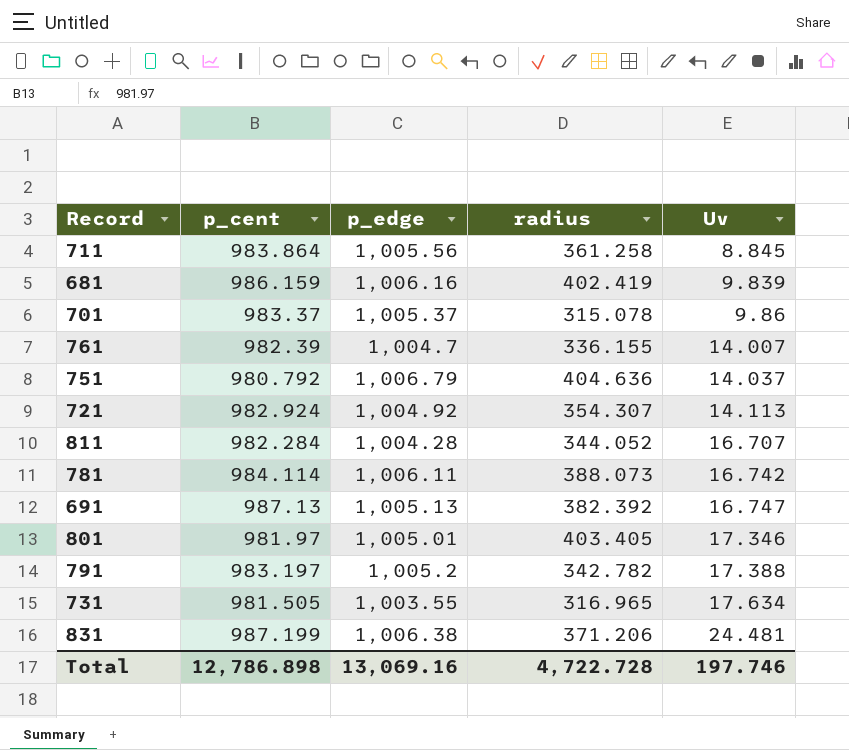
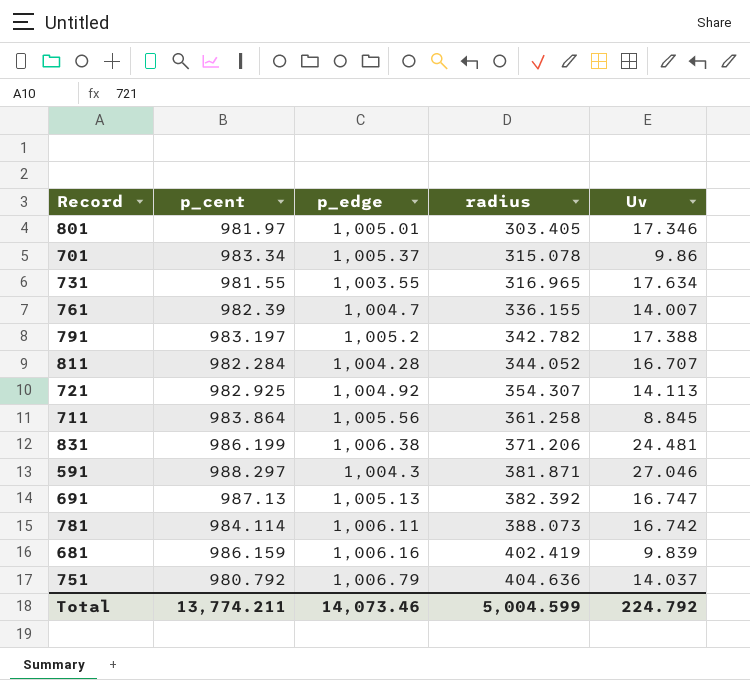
row order: Uv ascending -> radius ascending
801 | radius: 403.405 -> 303.405
701 | p_cent: 983.37 -> 983.34
731 | p_cent: 981.505 -> 981.55
721 | p_cent: 982.924 -> 982.925
831 | p_cent: 987.199 -> 986.199
row 591: none -> 988.297 | 1,004.3 | 381.871 | 27.046
Total | p_cent: 12,786.898 -> 13,774.211
Total | p_edge: 13,069.16 -> 14,073.46
Total | radius: 4,722.728 -> 5,004.599
Total | Uv: 197.746 -> 224.792

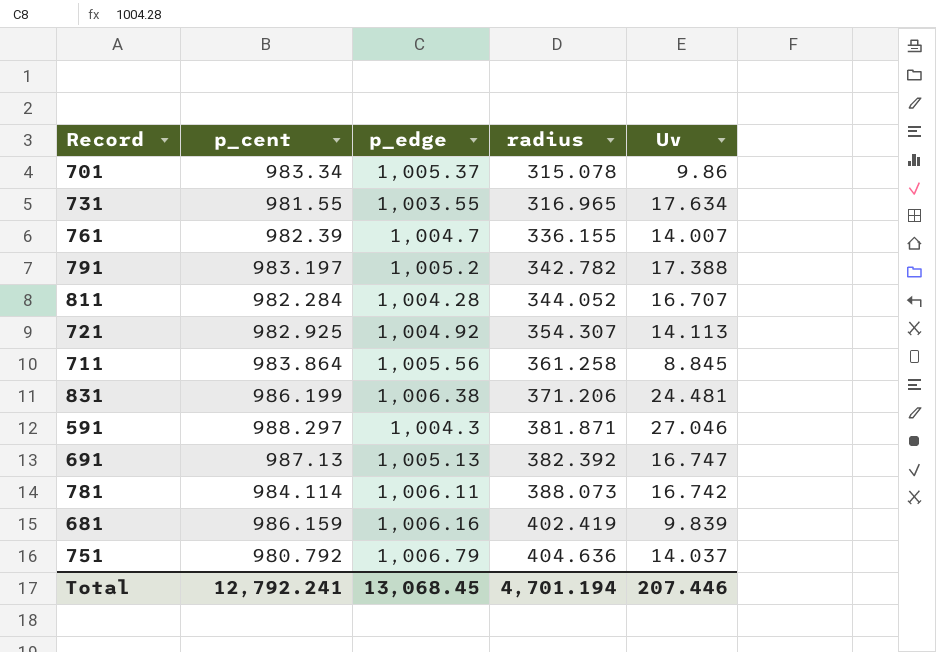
row 801: 981.97 | 1,005.01 | 303.405 | 17.346 -> none
Total | p_cent: 13,774.211 -> 12,792.241
Total | p_edge: 14,073.46 -> 13,068.45
Total | radius: 5,004.599 -> 4,701.194
Total | Uv: 224.792 -> 207.446

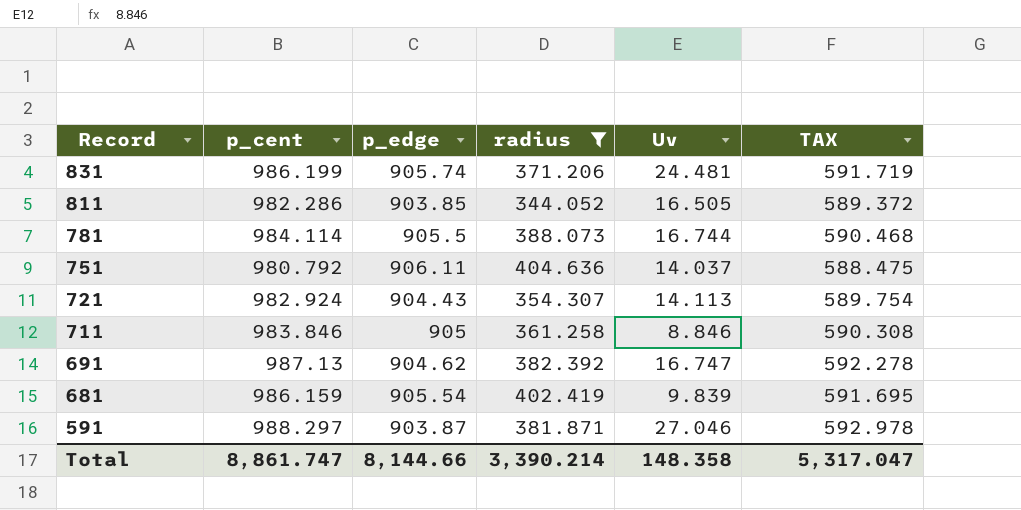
filter: none -> radius >= 344.052
row order: radius ascending -> Record descending
column TAX | formula: none -> [p_cent] * 0.6
831 | p_edge: 1,006.38 -> 905.74
811 | p_cent: 982.284 -> 982.286
811 | p_edge: 1,004.28 -> 903.85
811 | Uv: 16.707 -> 16.505
781 | p_edge: 1,006.11 -> 905.5
781 | Uv: 16.742 -> 16.744
751 | p_edge: 1,006.79 -> 906.11
721 | p_cent: 982.925 -> 982.924
721 | p_edge: 1,004.92 -> 904.43
711 | p_cent: 983.864 -> 983.846
711 | p_edge: 1,005.56 -> 905
711 | Uv: 8.845 -> 8.846
691 | p_edge: 1,005.13 -> 904.62
681 | p_edge: 1,006.16 -> 905.54
591 | p_edge: 1,004.3 -> 903.87
Total | p_cent: 12,792.241 -> 8,861.747
Total | p_edge: 13,068.45 -> 8,144.66
Total | radius: 4,701.194 -> 3,390.214
Total | Uv: 207.446 -> 148.358

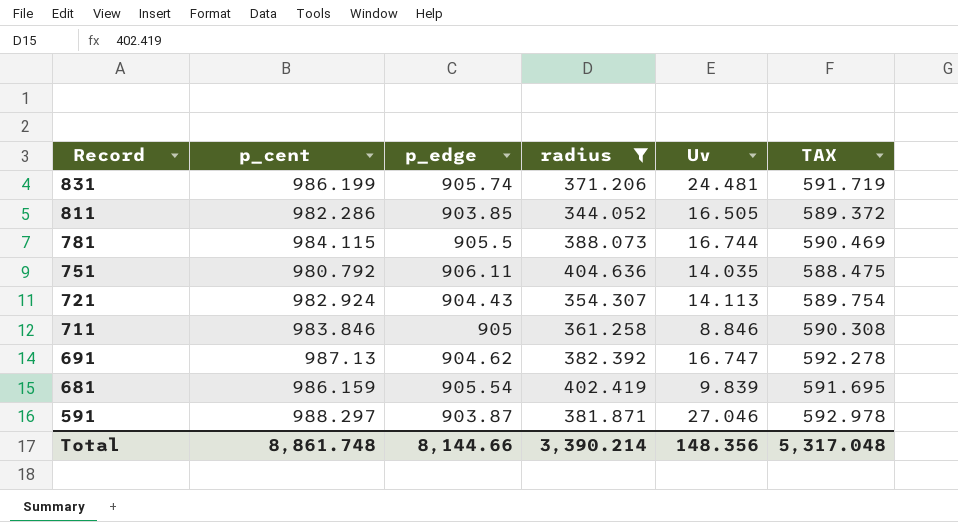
781 | p_cent: 984.114 -> 984.115
781 | TAX: 590.468 -> 590.469
751 | Uv: 14.037 -> 14.035
Total | p_cent: 8,861.747 -> 8,861.748
Total | Uv: 148.358 -> 148.356
Total | TAX: 5,317.047 -> 5,317.048

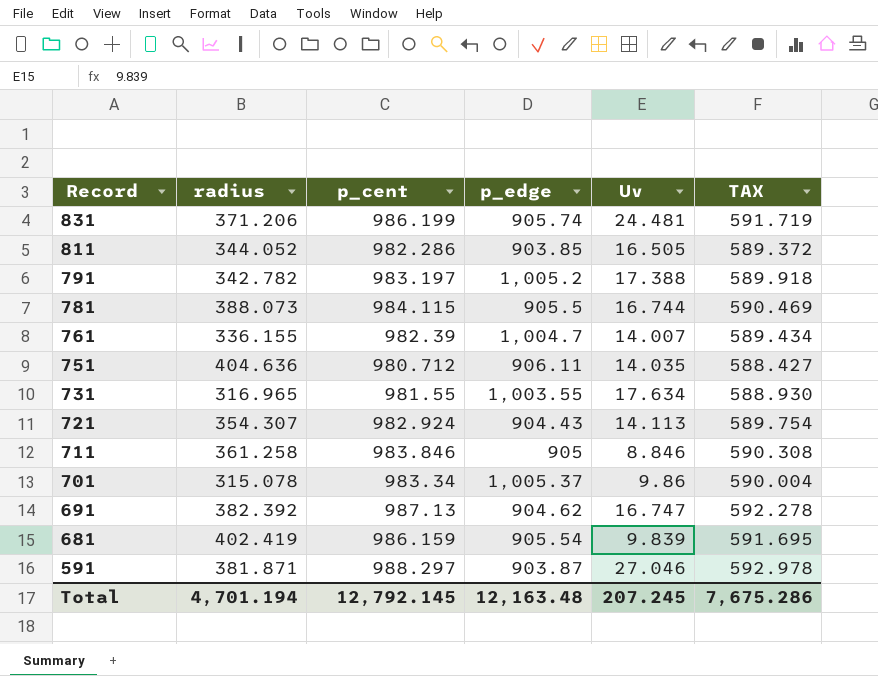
filter: radius >= 344.052 -> none
column radius | position: 4 -> 2
751 | p_cent: 980.792 -> 980.712
751 | TAX: 588.475 -> 588.427
Total | radius: 3,390.214 -> 4,701.194
Total | p_cent: 8,861.748 -> 12,792.145
Total | p_edge: 8,144.66 -> 12,163.48
Total | Uv: 148.356 -> 207.245
Total | TAX: 5,317.048 -> 7,675.286

